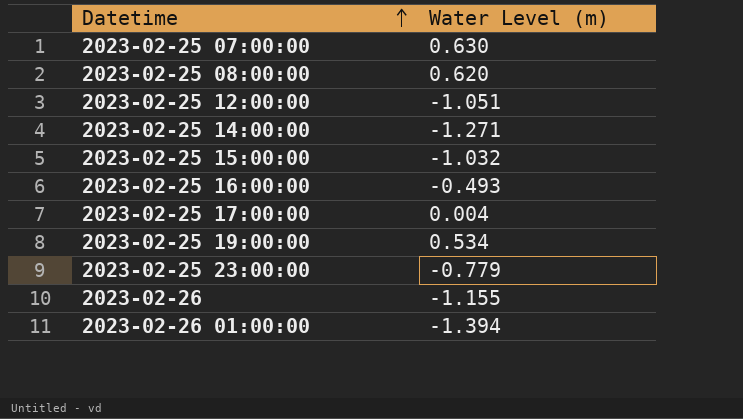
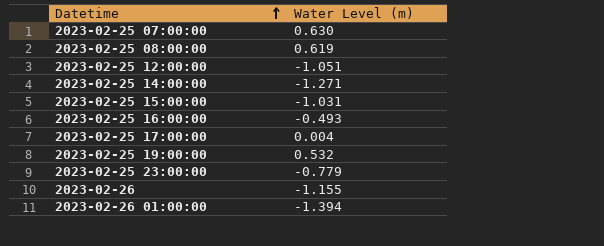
2023-02-25 08:00:00 | Water Level (m): 0.620 -> 0.619
2023-02-25 15:00:00 | Water Level (m): -1.032 -> -1.031
2023-02-25 19:00:00 | Water Level (m): 0.534 -> 0.532

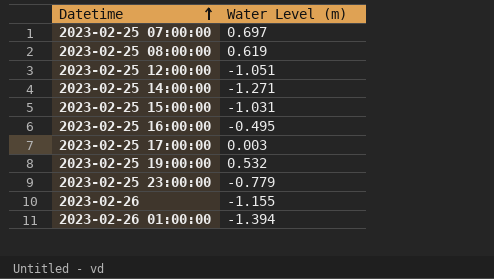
2023-02-25 07:00:00 | Water Level (m): 0.630 -> 0.697
2023-02-25 16:00:00 | Water Level (m): -0.493 -> -0.495
2023-02-25 17:00:00 | Water Level (m): 0.004 -> 0.003

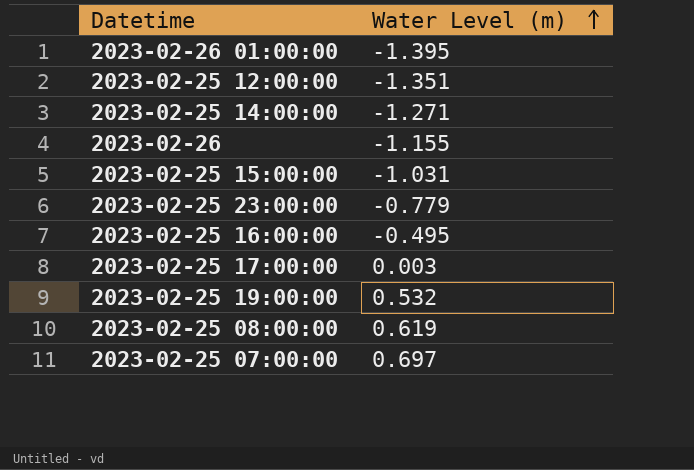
row order: Datetime ascending -> Water Level (m) ascending
2023-02-26 01:00:00 | Water Level (m): -1.394 -> -1.395
2023-02-25 12:00:00 | Water Level (m): -1.051 -> -1.351

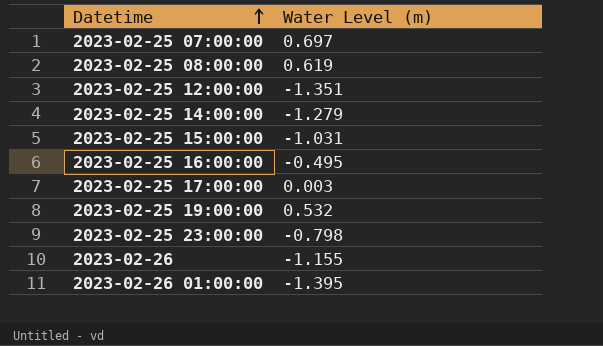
row order: Water Level (m) ascending -> Datetime ascending
2023-02-25 14:00:00 | Water Level (m): -1.271 -> -1.279
2023-02-25 23:00:00 | Water Level (m): -0.779 -> -0.798

